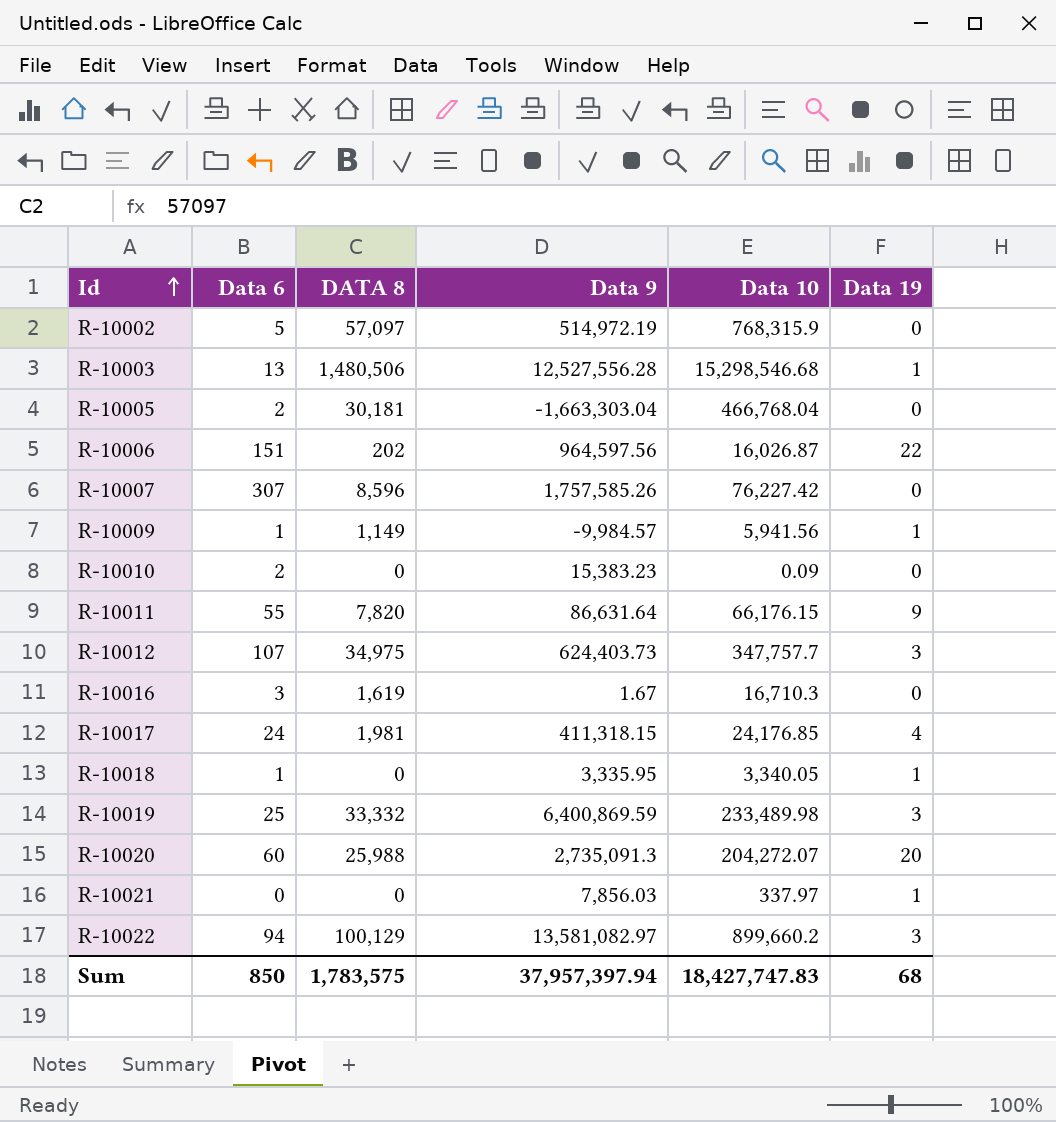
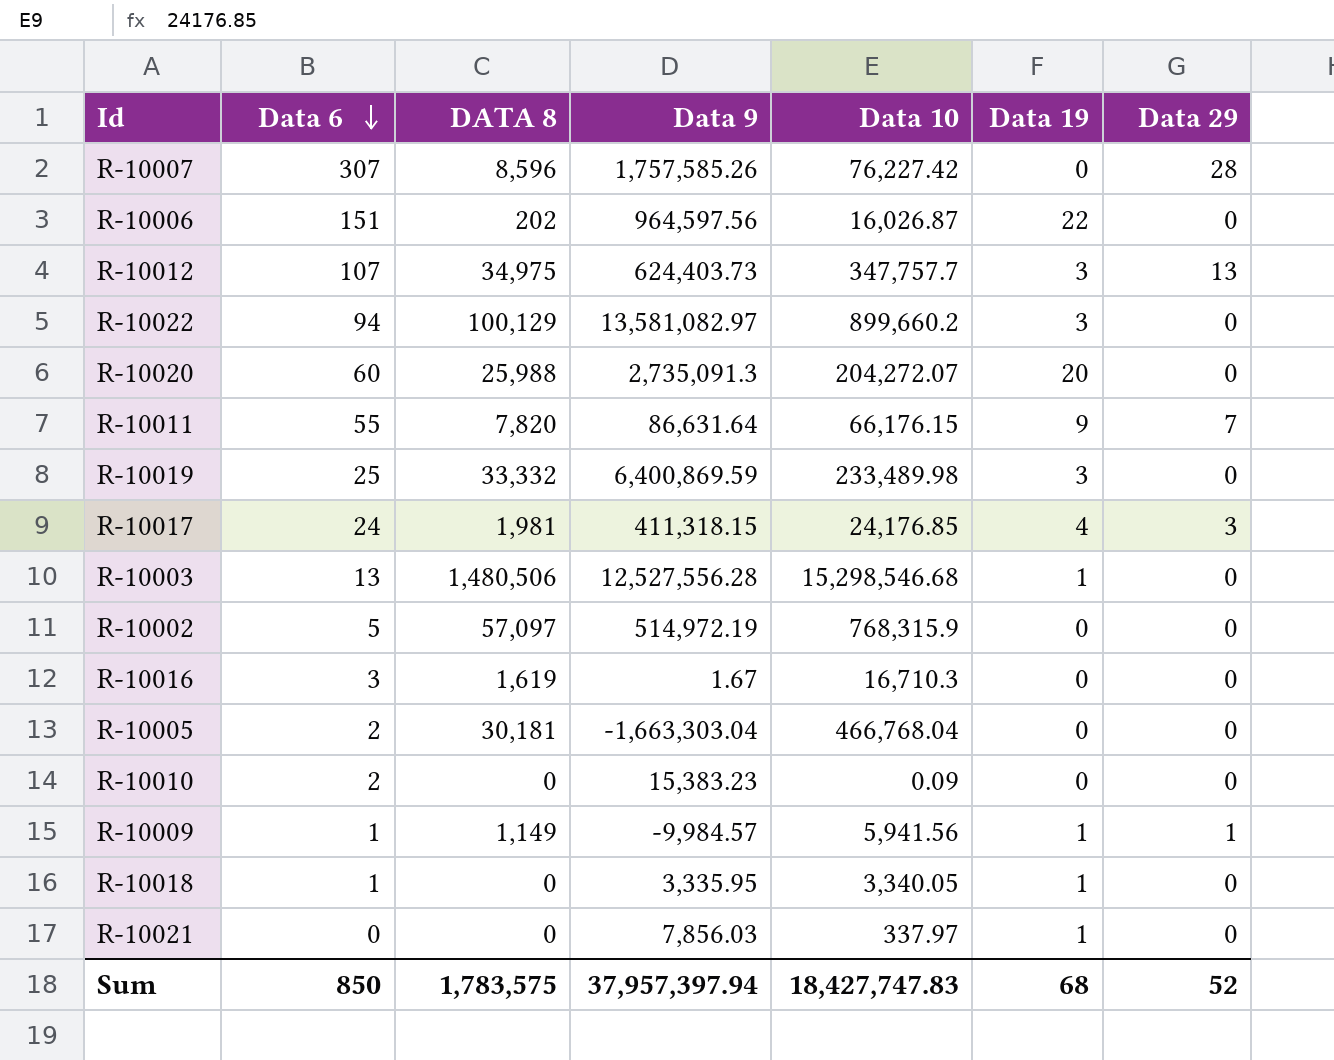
row order: Id ascending -> Data 6 descending
column Data 29 | position: none -> 7

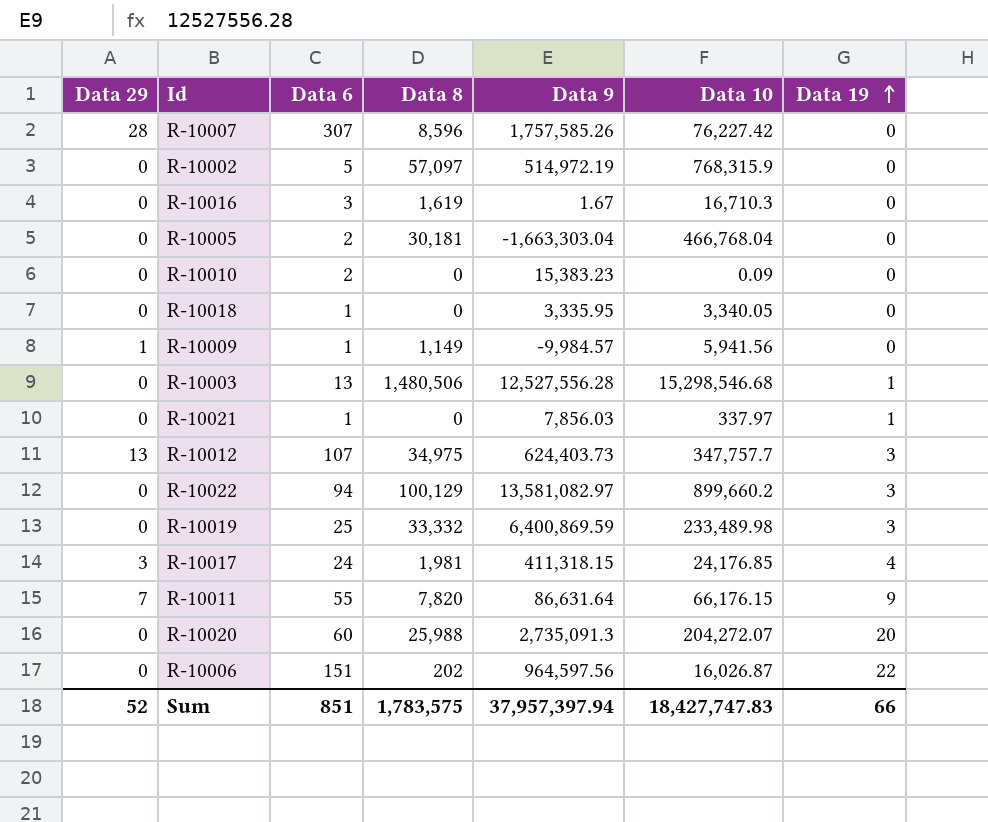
row order: Data 6 descending -> Data 19 ascending
column Data 29 | position: 7 -> 1
column name: DATA 8 -> Data 8
R-10018 | Data 19: 1 -> 0
R-10009 | Data 19: 1 -> 0
R-10021 | Data 6: 0 -> 1
Sum | Data 6: 850 -> 851
Sum | Data 19: 68 -> 66

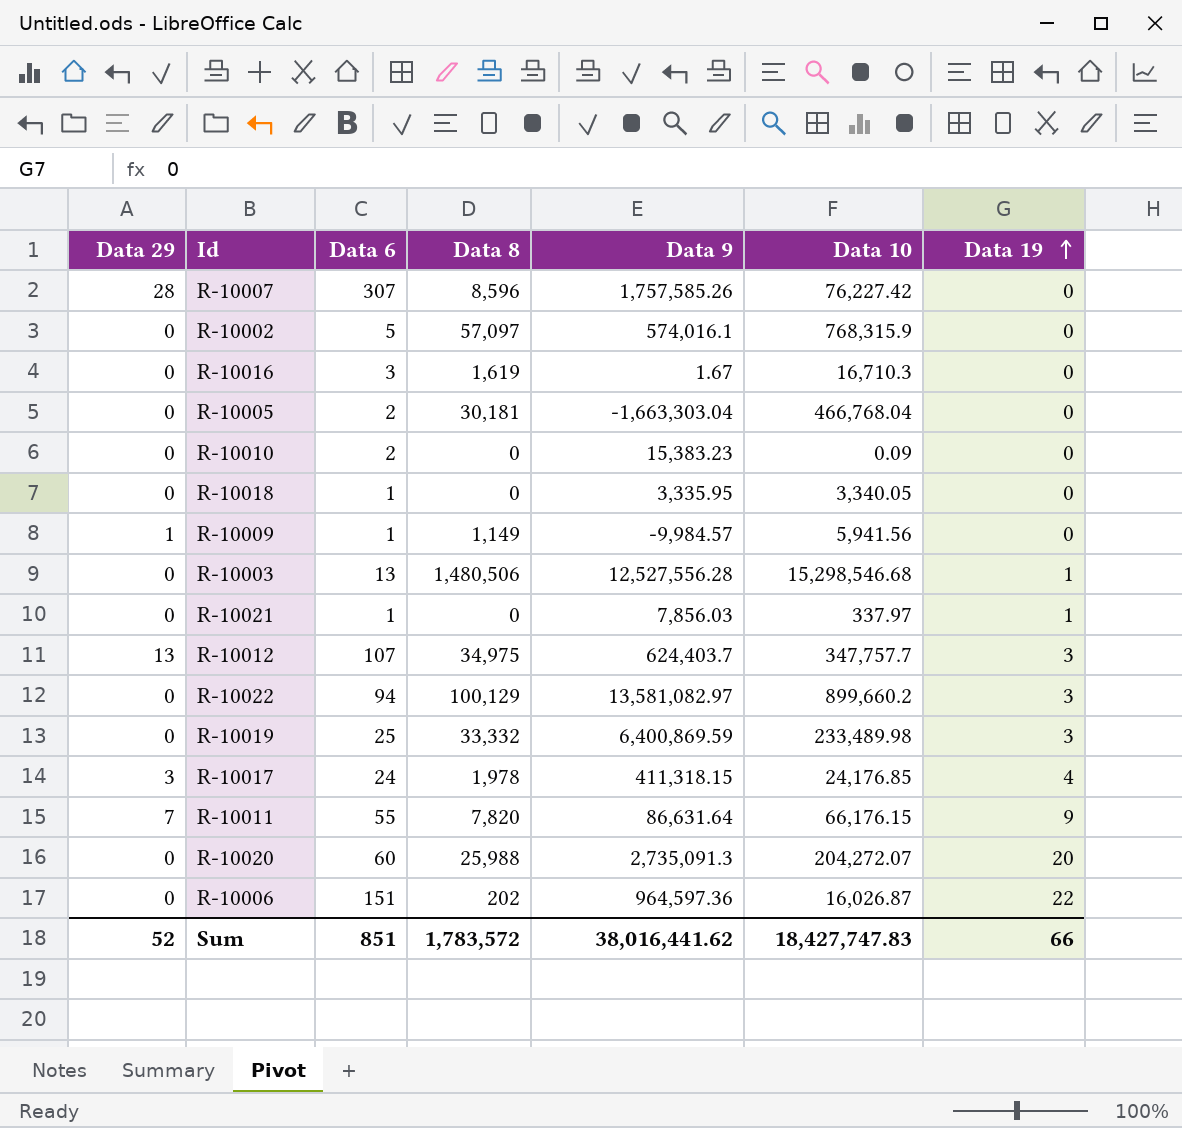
R-10002 | Data 9: 514,972.19 -> 574,016.1
R-10012 | Data 9: 624,403.73 -> 624,403.7
R-10017 | Data 8: 1,981 -> 1,978
R-10006 | Data 9: 964,597.56 -> 964,597.36
Sum | Data 8: 1,783,575 -> 1,783,572
Sum | Data 9: 37,957,397.94 -> 38,016,441.62

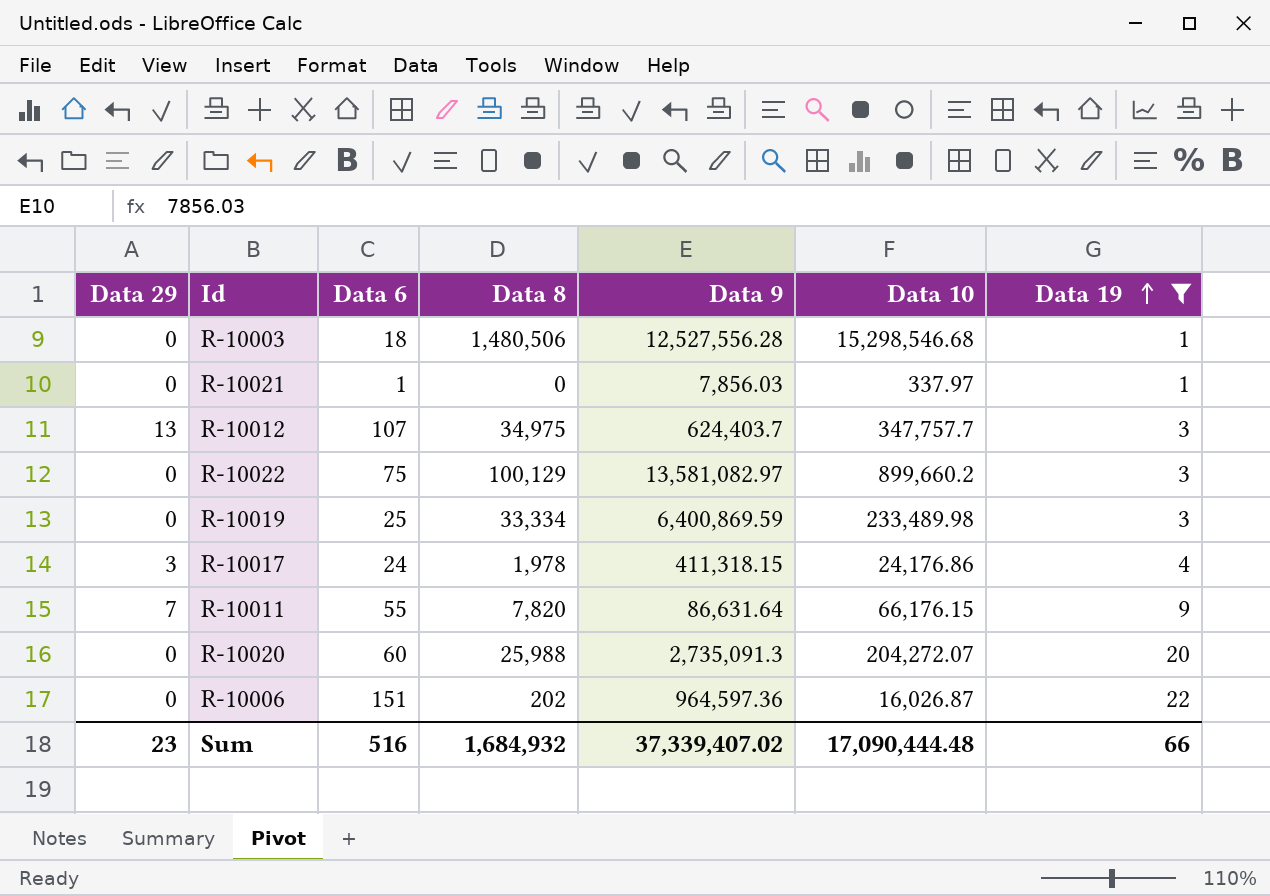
filter: none -> Data 19 != 0
R-10003 | Data 6: 13 -> 18
R-10022 | Data 6: 94 -> 75
R-10019 | Data 8: 33,332 -> 33,334
R-10017 | Data 10: 24,176.85 -> 24,176.86
Sum | Data 29: 52 -> 23
Sum | Data 6: 851 -> 516
Sum | Data 8: 1,783,572 -> 1,684,932
Sum | Data 9: 38,016,441.62 -> 37,339,407.02
Sum | Data 10: 18,427,747.83 -> 17,090,444.48

